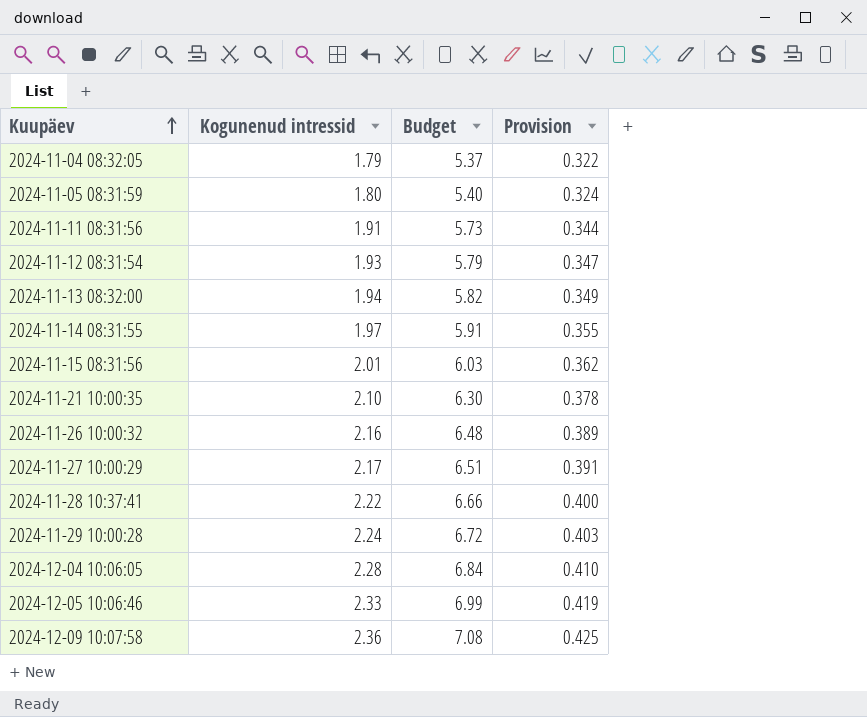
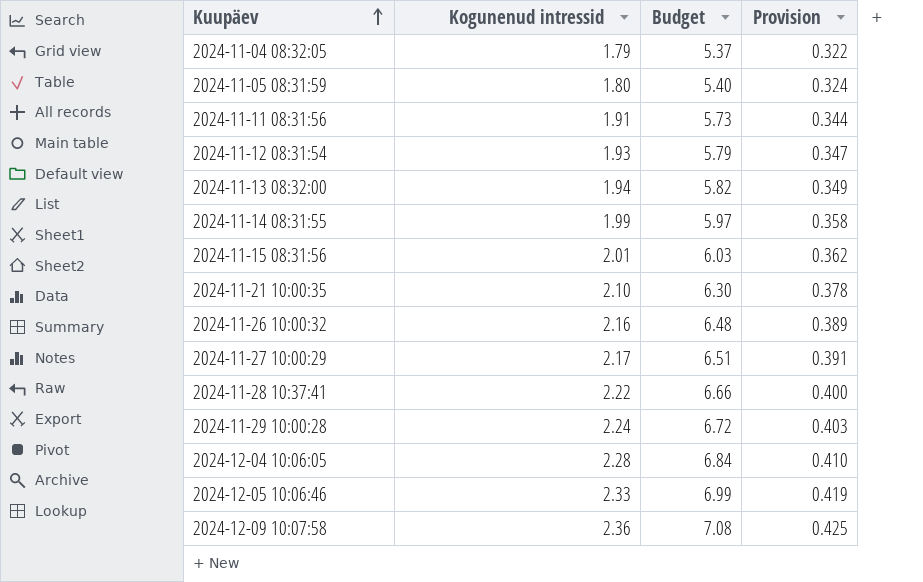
2024-11-14 08:31:55 | Kogunenud intressid: 1.97 -> 1.99
2024-11-14 08:31:55 | Budget: 5.91 -> 5.97
2024-11-14 08:31:55 | Provision: 0.355 -> 0.358

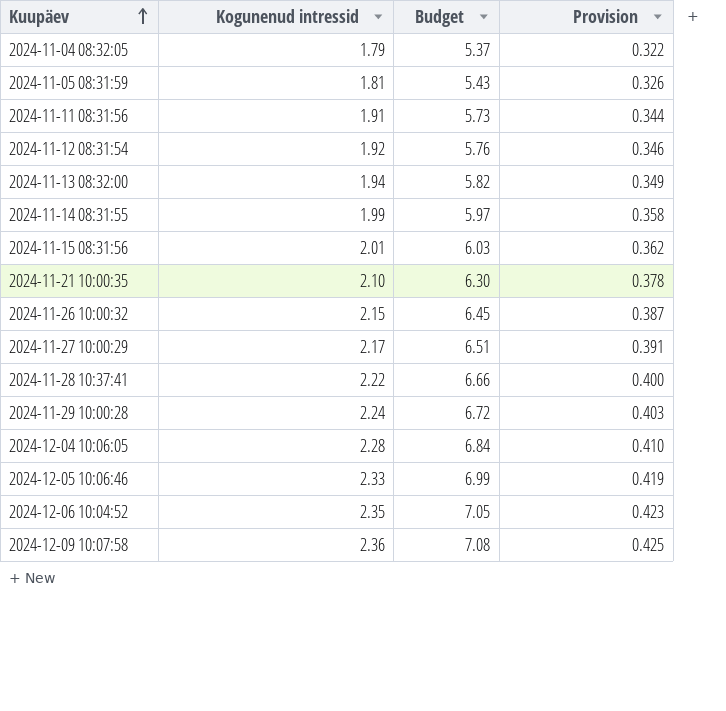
2024-11-05 08:31:59 | Kogunenud intressid: 1.80 -> 1.81
2024-11-05 08:31:59 | Budget: 5.40 -> 5.43
2024-11-05 08:31:59 | Provision: 0.324 -> 0.326
2024-11-12 08:31:54 | Kogunenud intressid: 1.93 -> 1.92
2024-11-12 08:31:54 | Budget: 5.79 -> 5.76
2024-11-12 08:31:54 | Provision: 0.347 -> 0.346
2024-11-26 10:00:32 | Kogunenud intressid: 2.16 -> 2.15
2024-11-26 10:00:32 | Budget: 6.48 -> 6.45
2024-11-26 10:00:32 | Provision: 0.389 -> 0.387
row 2024-12-06 10:04:52: none -> 2.35 | 7.05 | 0.423

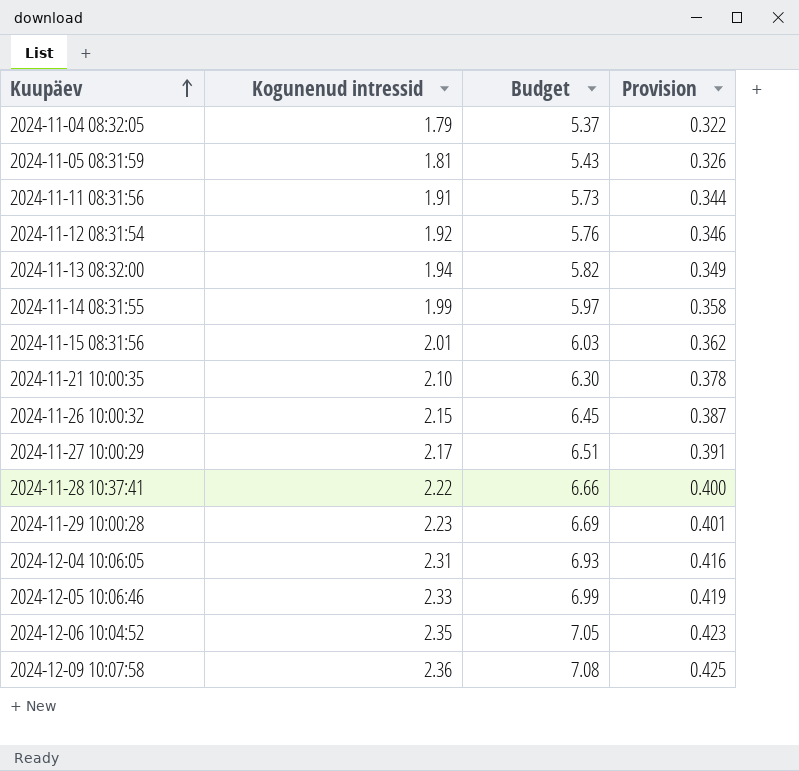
2024-11-29 10:00:28 | Kogunenud intressid: 2.24 -> 2.23
2024-11-29 10:00:28 | Budget: 6.72 -> 6.69
2024-11-29 10:00:28 | Provision: 0.403 -> 0.401
2024-12-04 10:06:05 | Kogunenud intressid: 2.28 -> 2.31
2024-12-04 10:06:05 | Budget: 6.84 -> 6.93
2024-12-04 10:06:05 | Provision: 0.410 -> 0.416

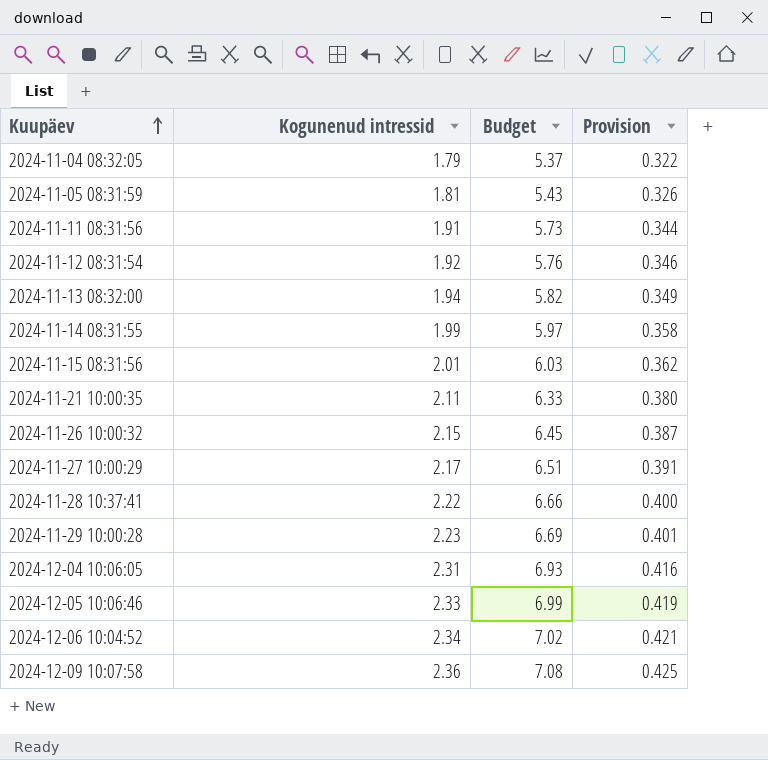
2024-11-21 10:00:35 | Kogunenud intressid: 2.10 -> 2.11
2024-11-21 10:00:35 | Budget: 6.30 -> 6.33
2024-11-21 10:00:35 | Provision: 0.378 -> 0.380
2024-12-06 10:04:52 | Kogunenud intressid: 2.35 -> 2.34
2024-12-06 10:04:52 | Budget: 7.05 -> 7.02
2024-12-06 10:04:52 | Provision: 0.423 -> 0.421

